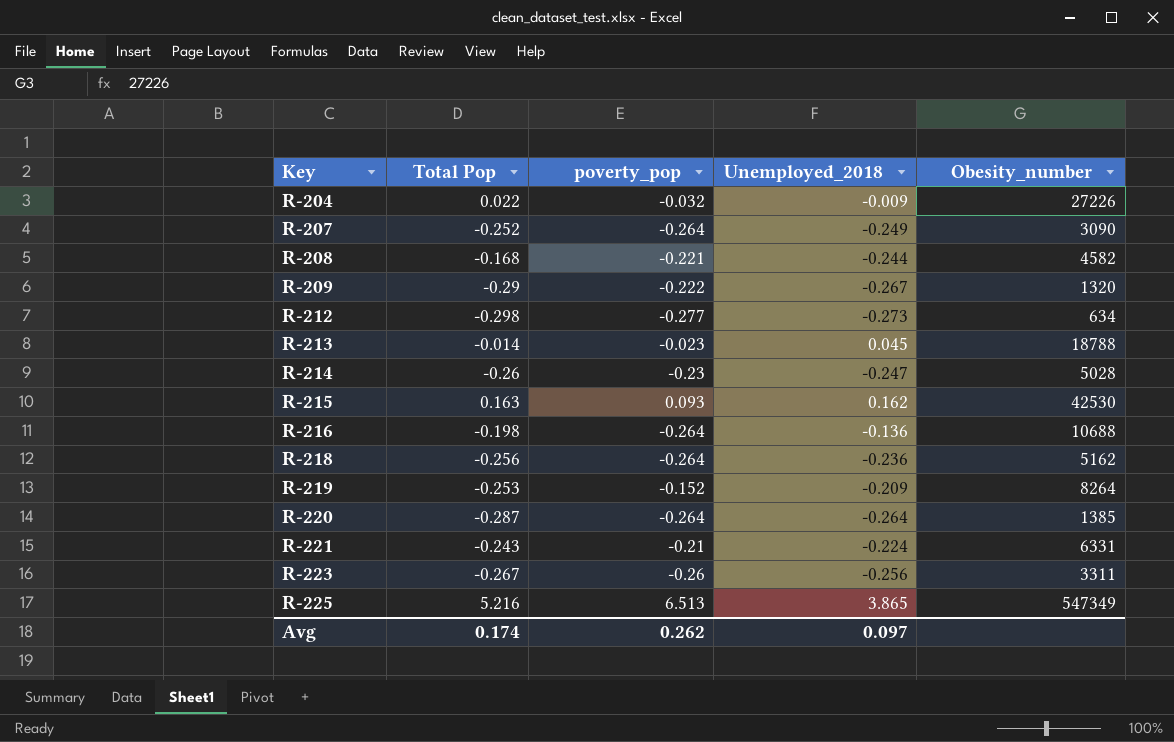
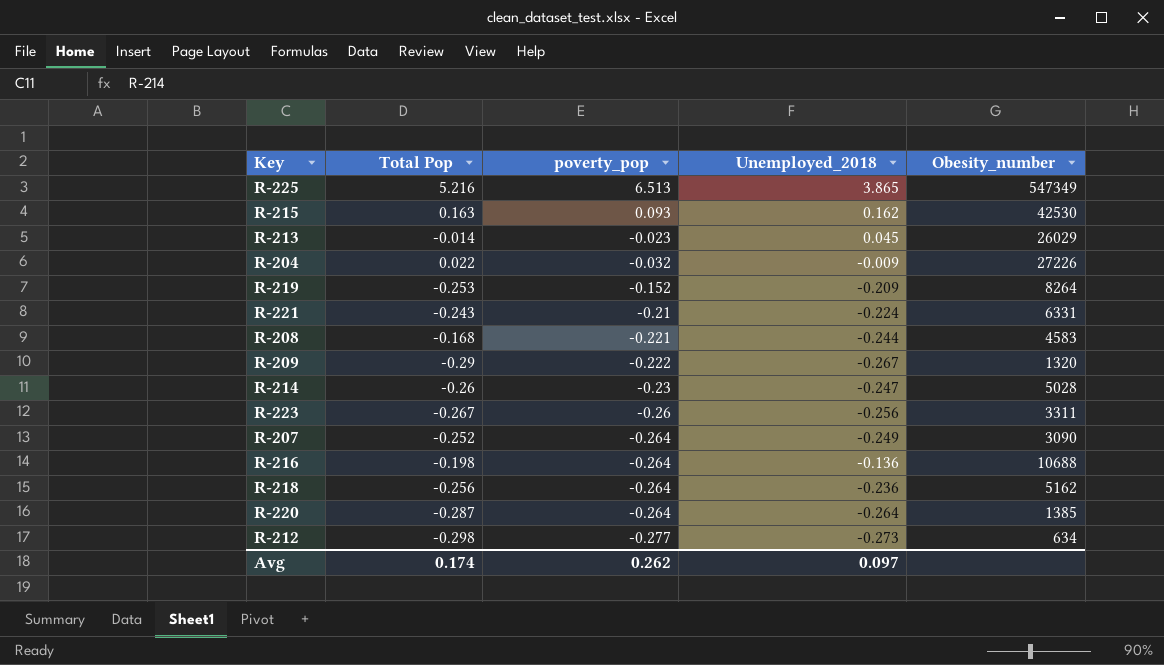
row order: Key ascending -> poverty_pop descending
R-213 | Obesity_number: 18788 -> 26029
R-208 | Obesity_number: 4582 -> 4583

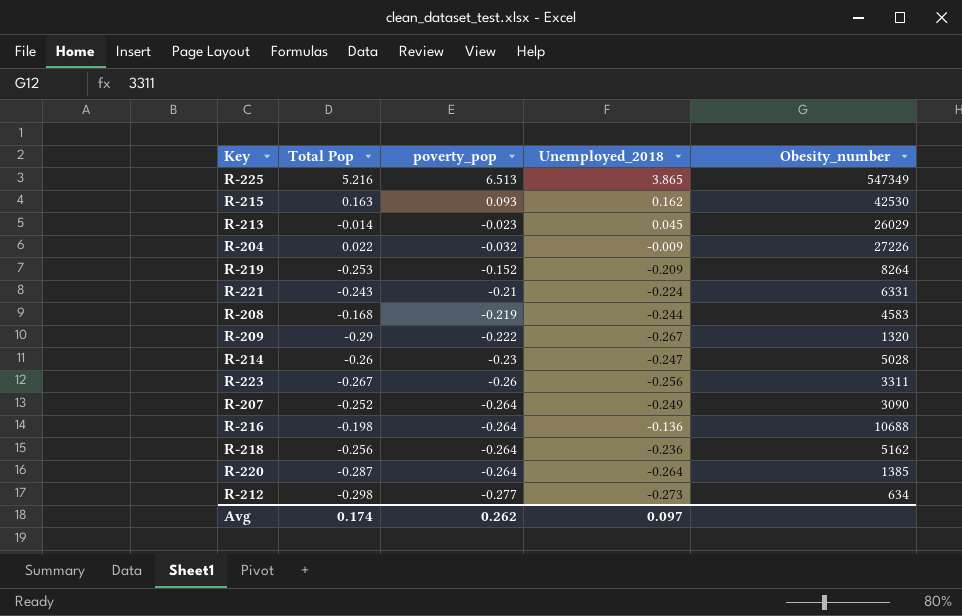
R-208 | poverty_pop: -0.221 -> -0.219

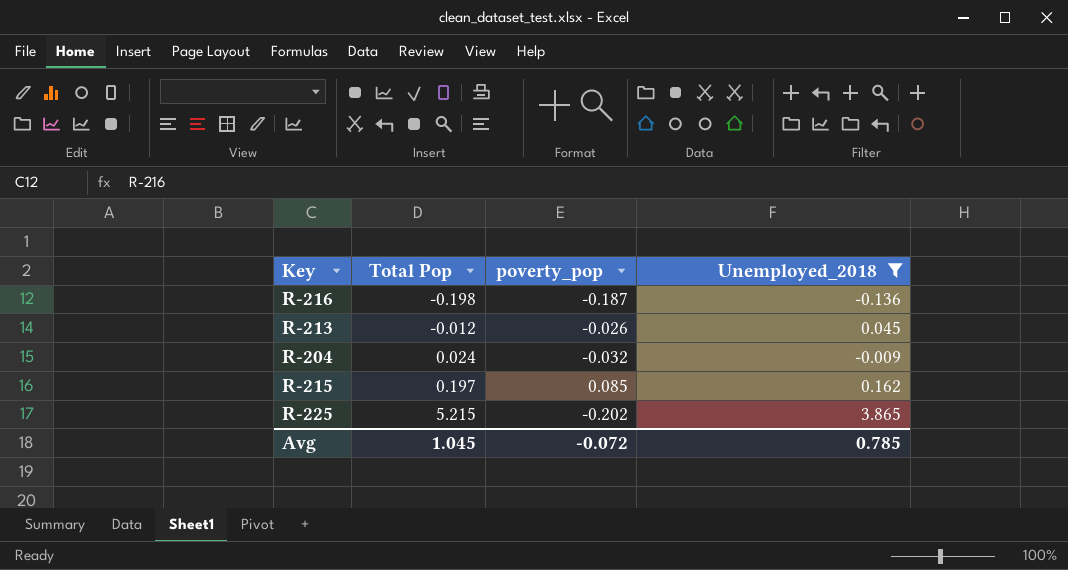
filter: none -> Unemployed_2018 >= -0.136
row order: poverty_pop descending -> Total Pop ascending
column Obesity_number | position: 5 -> none
R-216 | poverty_pop: -0.264 -> -0.187
R-213 | Total Pop: -0.014 -> -0.012
R-213 | poverty_pop: -0.023 -> -0.026
R-204 | Total Pop: 0.022 -> 0.024
R-215 | Total Pop: 0.163 -> 0.197
R-215 | poverty_pop: 0.093 -> 0.085
R-225 | Total Pop: 5.216 -> 5.215
R-225 | poverty_pop: 6.513 -> -0.202
Avg | Total Pop: 0.174 -> 1.045
Avg | poverty_pop: 0.262 -> -0.072
Avg | Unemployed_2018: 0.097 -> 0.785

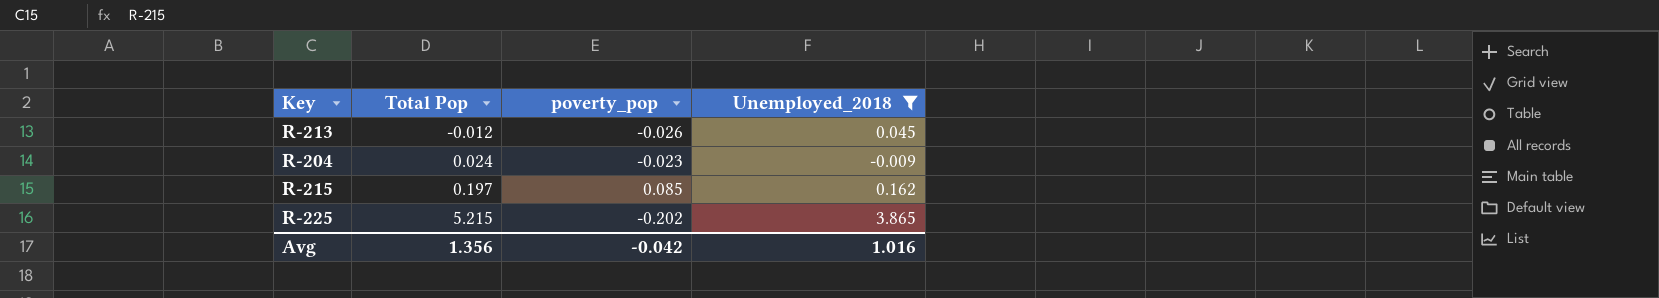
row R-216: -0.198 | -0.187 | -0.136 -> none
R-204 | poverty_pop: -0.032 -> -0.023
Avg | Total Pop: 1.045 -> 1.356
Avg | poverty_pop: -0.072 -> -0.042
Avg | Unemployed_2018: 0.785 -> 1.016

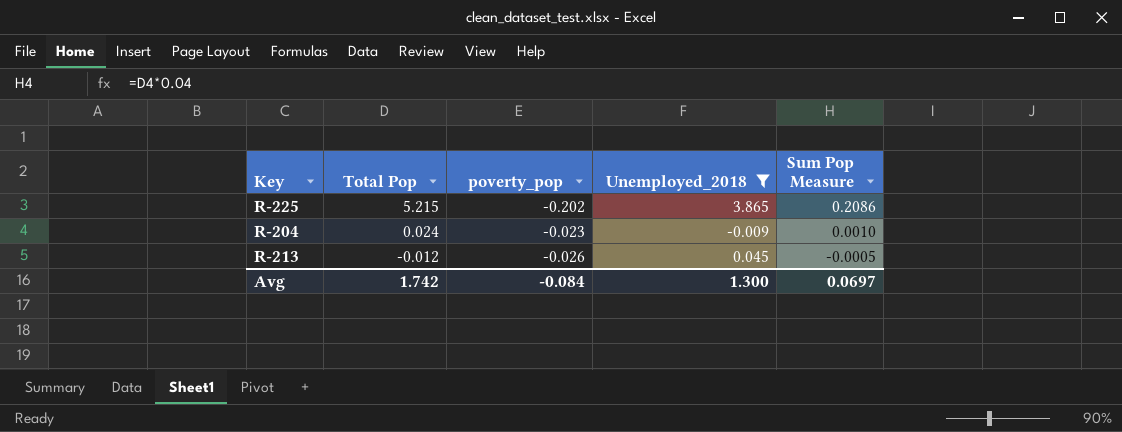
row order: Total Pop ascending -> Total Pop descending
column Sum Pop Measure | formula: none -> [Total Pop] * 0.04
row R-215: 0.197 | 0.085 | 0.162 -> none
Avg | Total Pop: 1.356 -> 1.742
Avg | poverty_pop: -0.042 -> -0.084
Avg | Unemployed_2018: 1.016 -> 1.300

